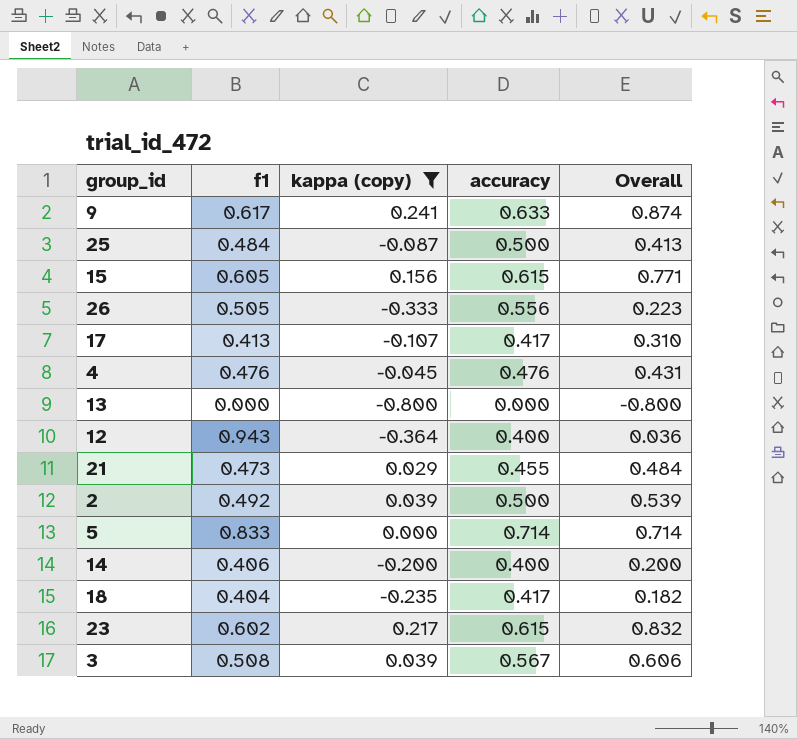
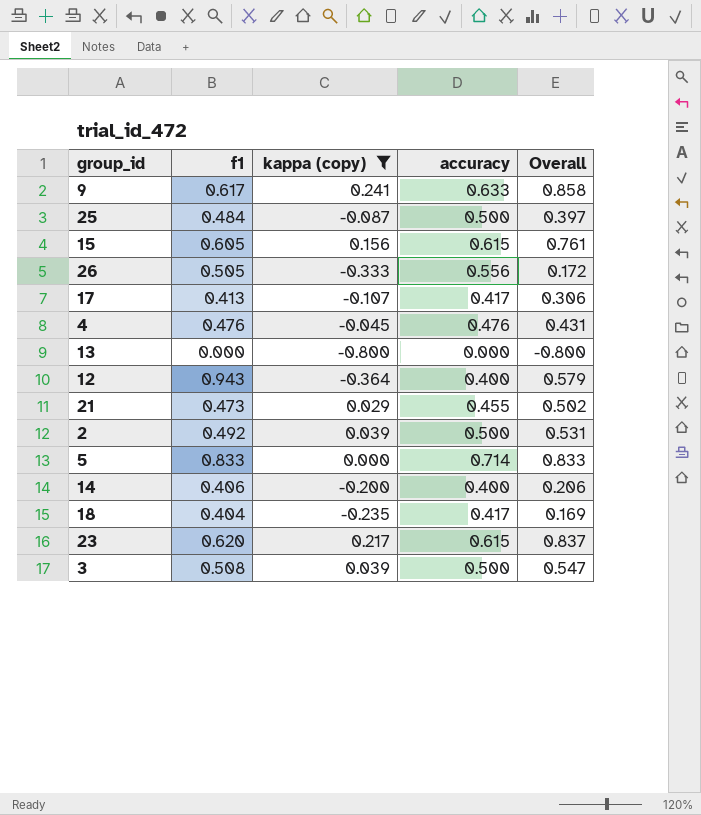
column Overall | formula: [kappa (copy)] + [accuracy] -> [f1] + [kappa (copy)]
23 | f1: 0.602 -> 0.620
3 | accuracy: 0.567 -> 0.500

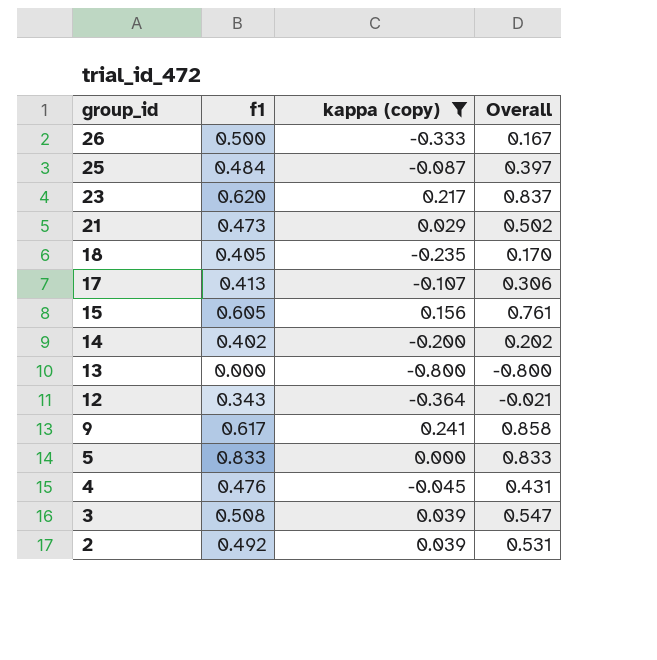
row order: none -> group_id descending
column accuracy | position: 4 -> none
26 | f1: 0.505 -> 0.500
26 | Overall: 0.172 -> 0.167
18 | f1: 0.404 -> 0.405
18 | Overall: 0.169 -> 0.170
14 | f1: 0.406 -> 0.402
14 | Overall: 0.206 -> 0.202
12 | f1: 0.943 -> 0.343
12 | Overall: 0.579 -> -0.021

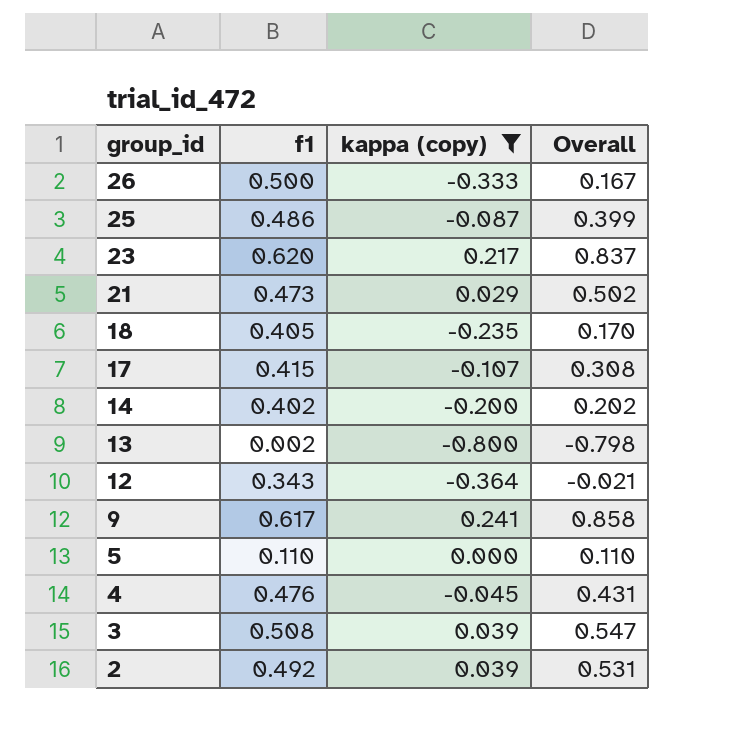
row 15: 0.605 | 0.156 | 0.761 -> none
25 | f1: 0.484 -> 0.486
25 | Overall: 0.397 -> 0.399
17 | f1: 0.413 -> 0.415
17 | Overall: 0.306 -> 0.308
13 | f1: 0.000 -> 0.002
13 | Overall: -0.800 -> -0.798
5 | f1: 0.833 -> 0.110
5 | Overall: 0.833 -> 0.110

